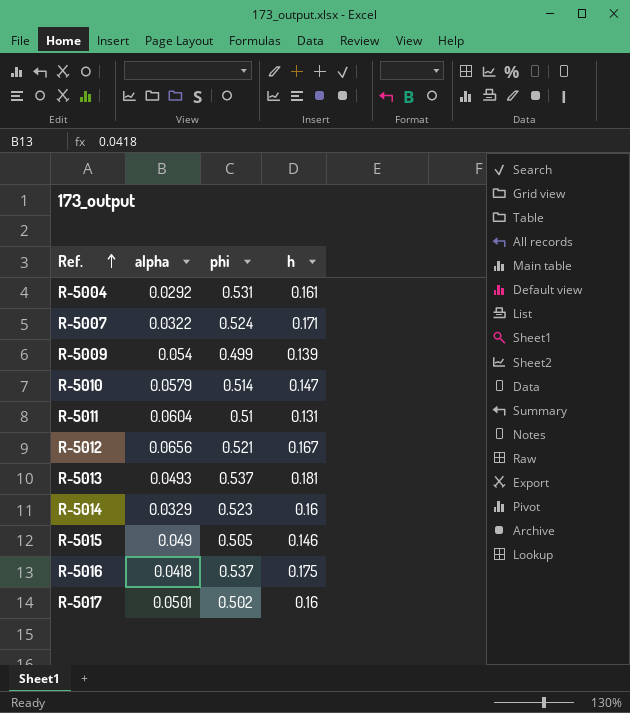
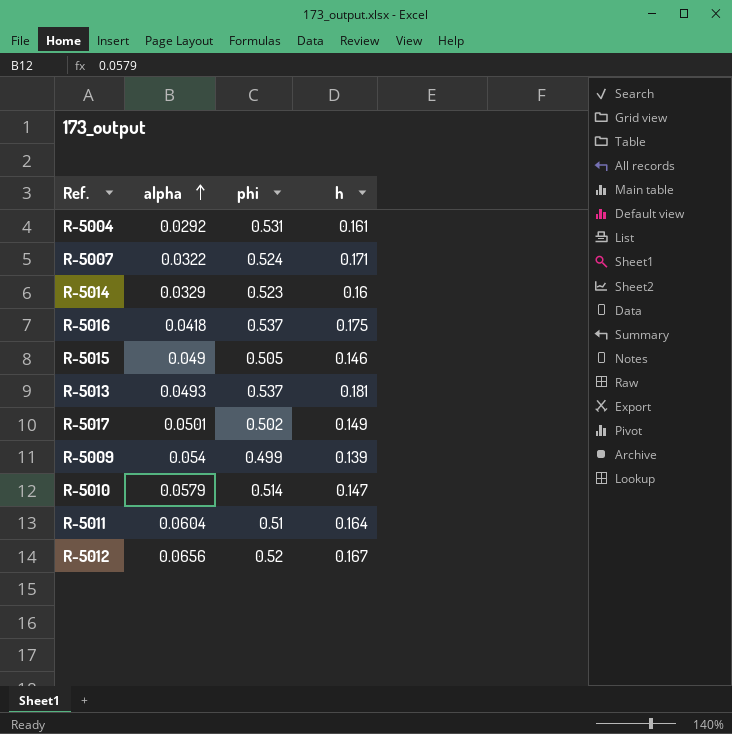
row order: Ref. ascending -> alpha ascending
R-5017 | h: 0.16 -> 0.149
R-5011 | h: 0.131 -> 0.164
R-5012 | phi: 0.521 -> 0.52

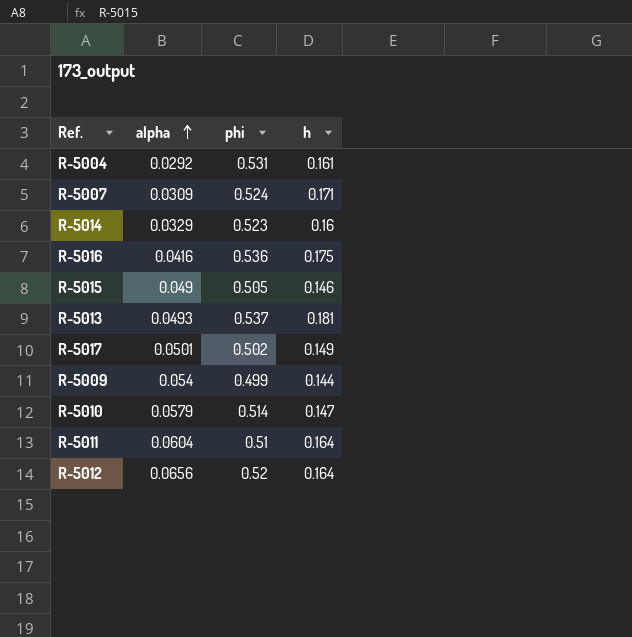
R-5007 | alpha: 0.0322 -> 0.0309
R-5016 | alpha: 0.0418 -> 0.0416
R-5016 | phi: 0.537 -> 0.536
R-5009 | h: 0.139 -> 0.144
R-5012 | h: 0.167 -> 0.164

